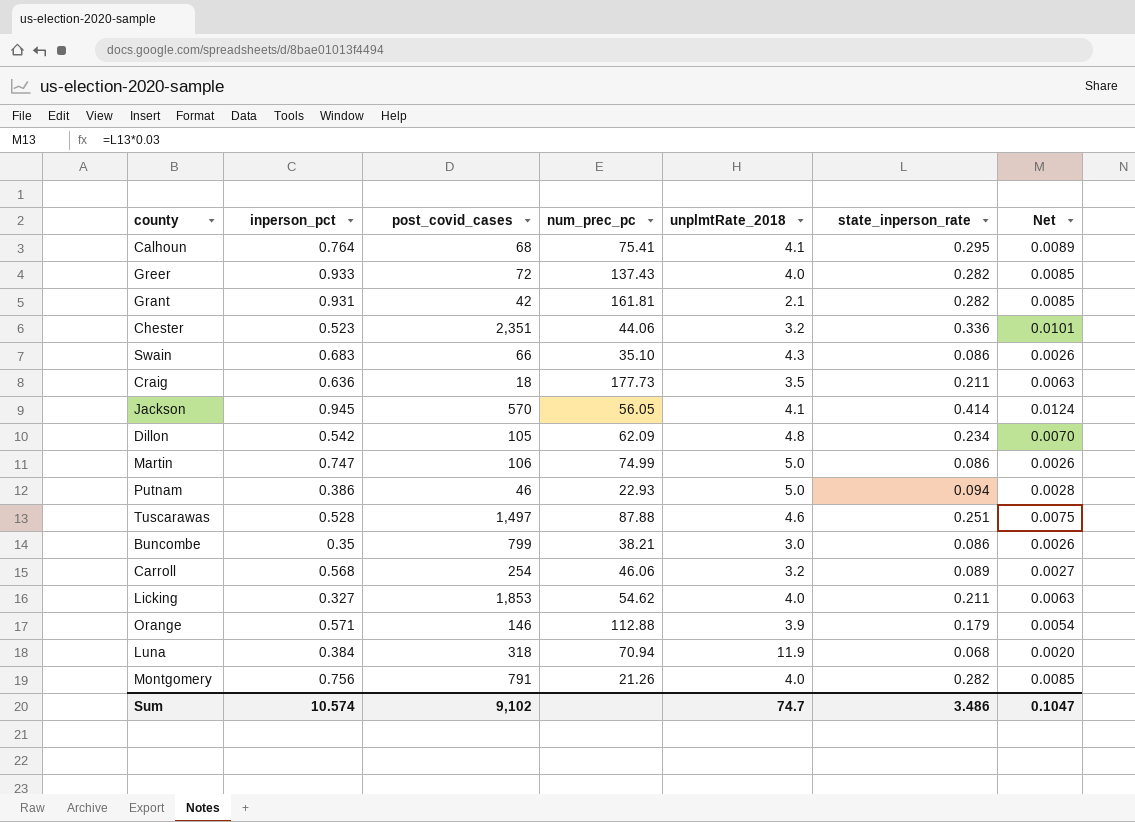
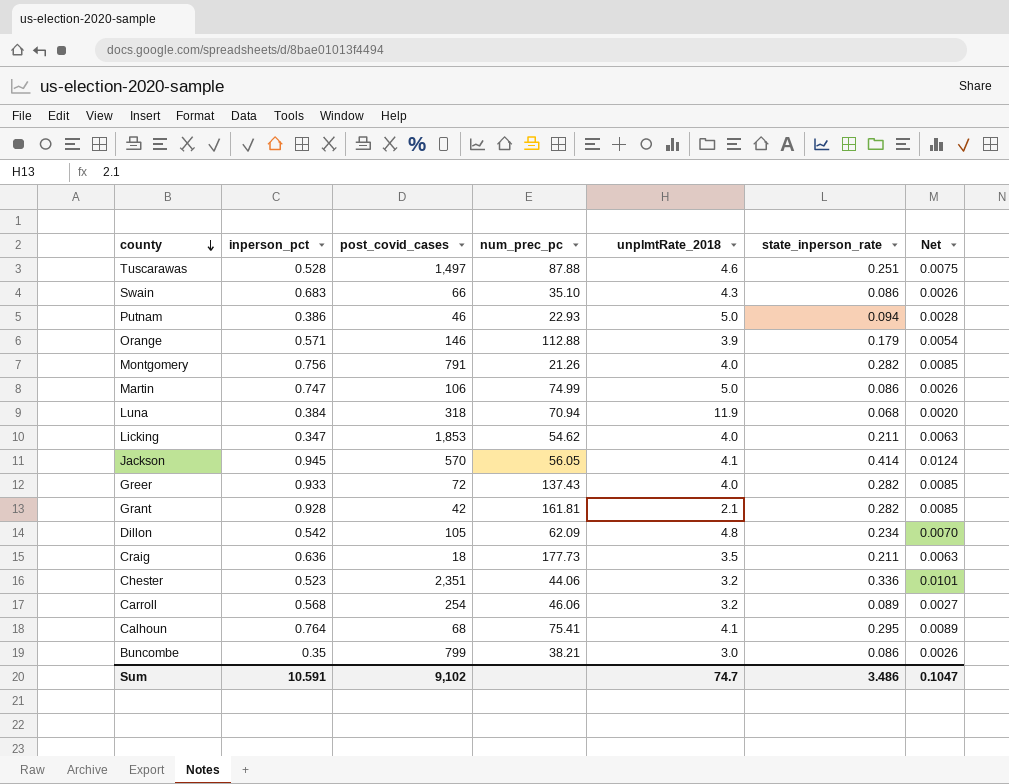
row order: none -> county descending
Licking | inperson_pct: 0.327 -> 0.347
Grant | inperson_pct: 0.931 -> 0.928
Sum | inperson_pct: 10.574 -> 10.591

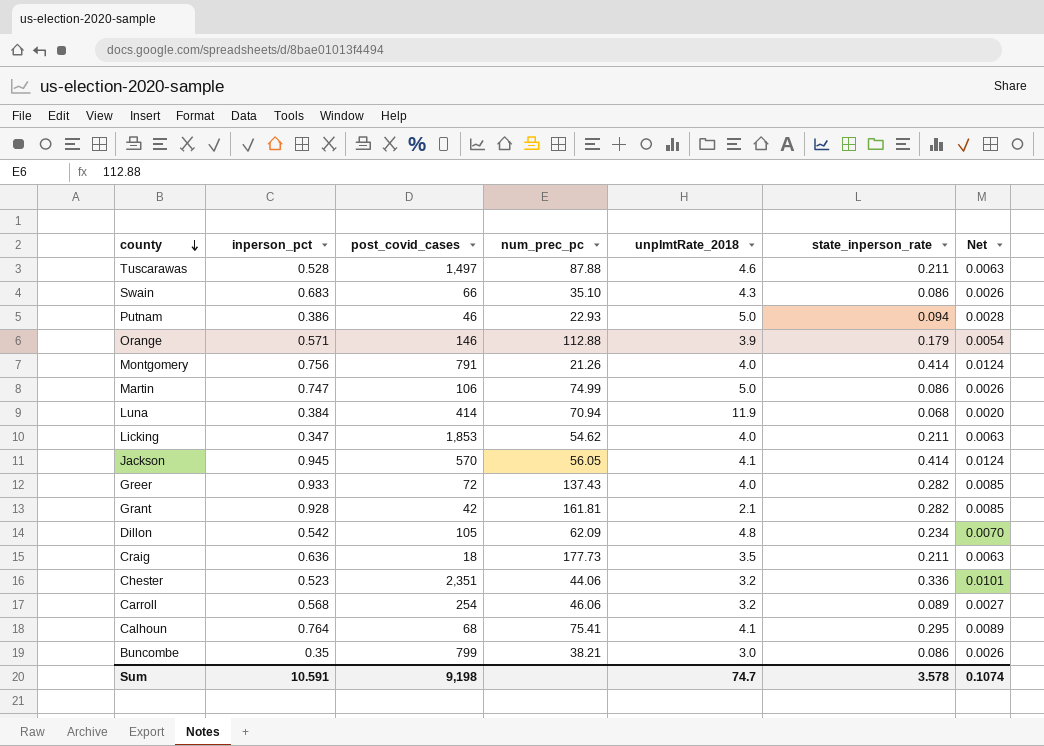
Tuscarawas | state_inperson_rate: 0.251 -> 0.211
Tuscarawas | Net: 0.0075 -> 0.0063
Montgomery | state_inperson_rate: 0.282 -> 0.414
Montgomery | Net: 0.0085 -> 0.0124
Luna | post_covid_cases: 318 -> 414
Sum | post_covid_cases: 9,102 -> 9,198
Sum | state_inperson_rate: 3.486 -> 3.578
Sum | Net: 0.1047 -> 0.1074

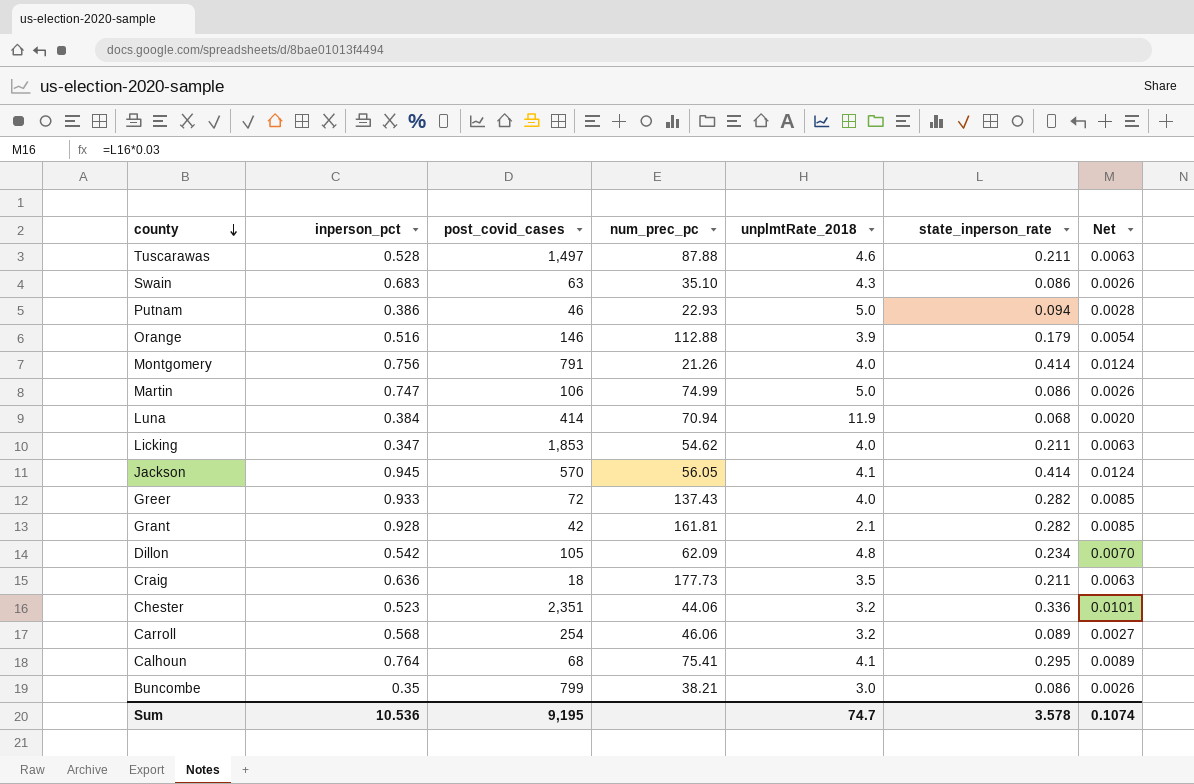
Swain | post_covid_cases: 66 -> 63
Orange | inperson_pct: 0.571 -> 0.516
Sum | inperson_pct: 10.591 -> 10.536
Sum | post_covid_cases: 9,198 -> 9,195

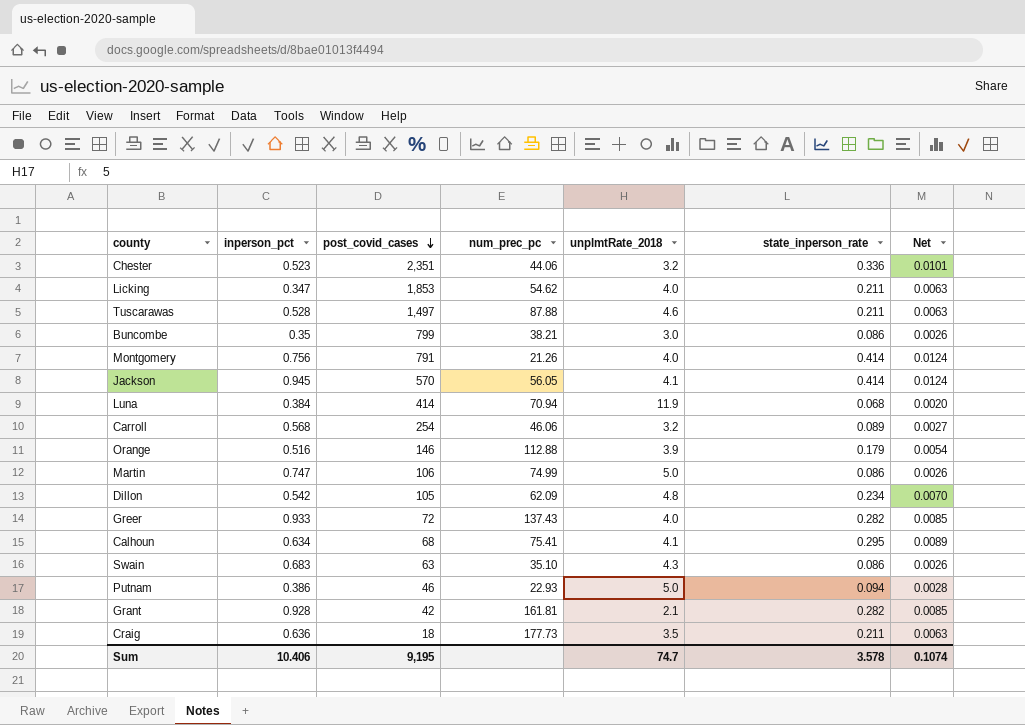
row order: county descending -> post_covid_cases descending
Calhoun | inperson_pct: 0.764 -> 0.634
Sum | inperson_pct: 10.536 -> 10.406

